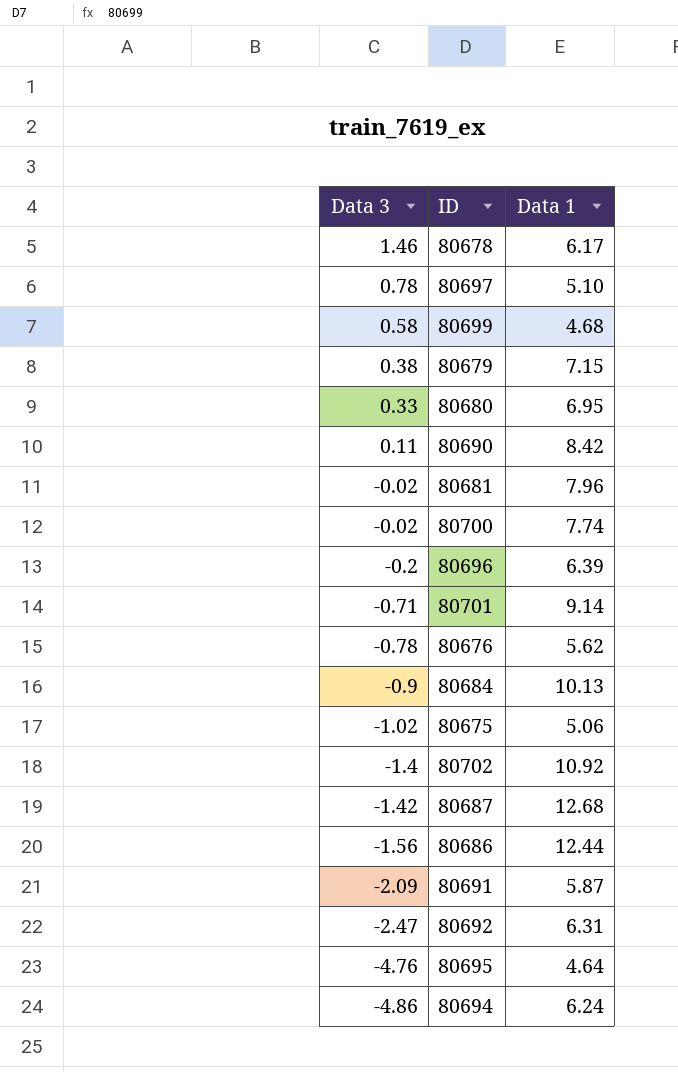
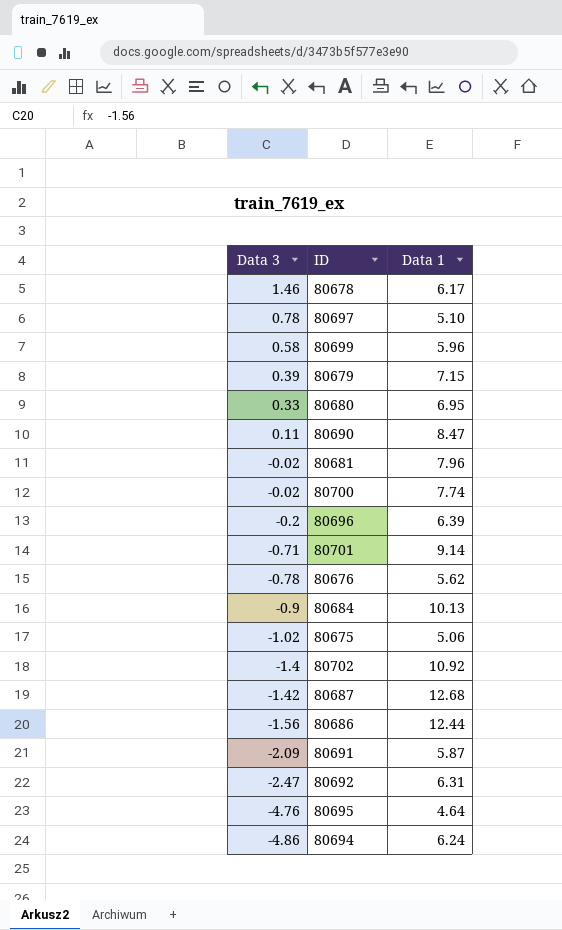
80699 | Data 1: 4.68 -> 5.96
80679 | Data 3: 0.38 -> 0.39
80690 | Data 1: 8.42 -> 8.47

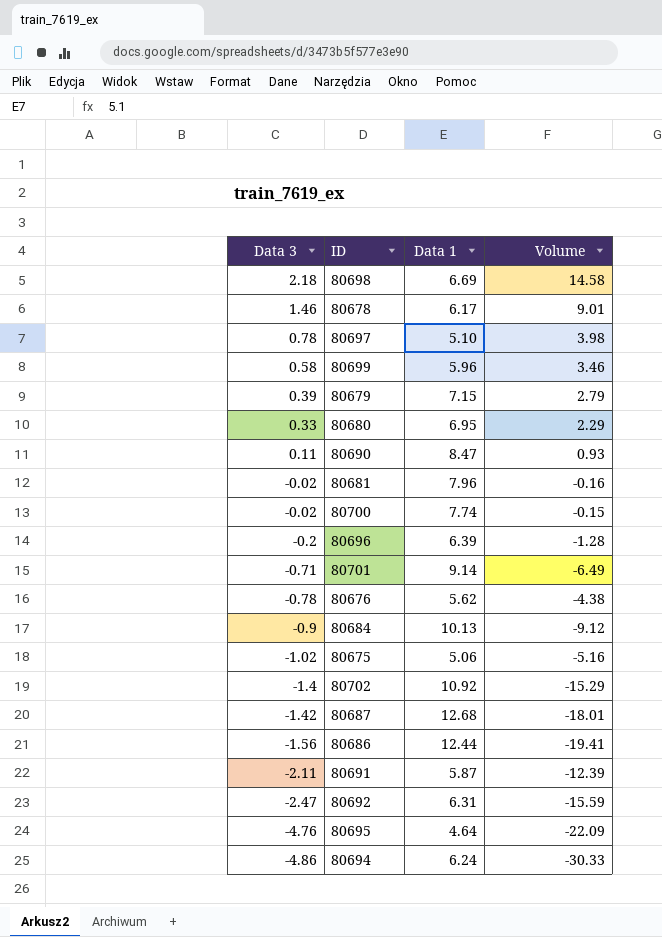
column Volume | formula: none -> [Data 3] * [Data 1]
row 80698: none -> 2.18 | 6.69 | 14.58
80691 | Data 3: -2.09 -> -2.11

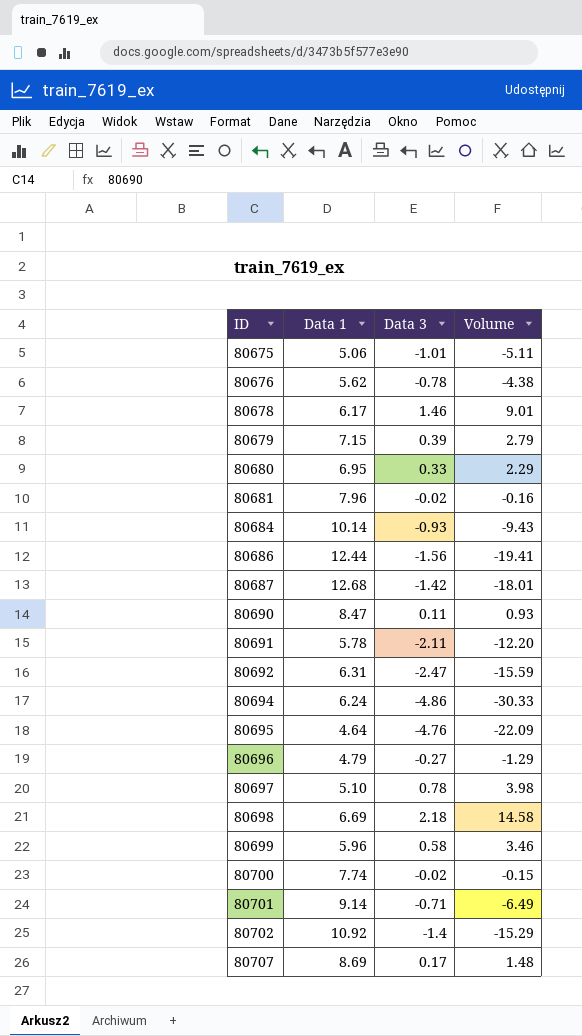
row order: Data 3 descending -> ID ascending
column Data 3 | position: 1 -> 3
80675 | Data 3: -1.02 -> -1.01
80675 | Volume: -5.16 -> -5.11
80684 | Data 1: 10.13 -> 10.14
80684 | Data 3: -0.9 -> -0.93
80684 | Volume: -9.12 -> -9.43
80691 | Data 1: 5.87 -> 5.78
80691 | Volume: -12.39 -> -12.20
80696 | Data 1: 6.39 -> 4.79
80696 | Data 3: -0.2 -> -0.27
80696 | Volume: -1.28 -> -1.29
row 80707: none -> 8.69 | 0.17 | 1.48

